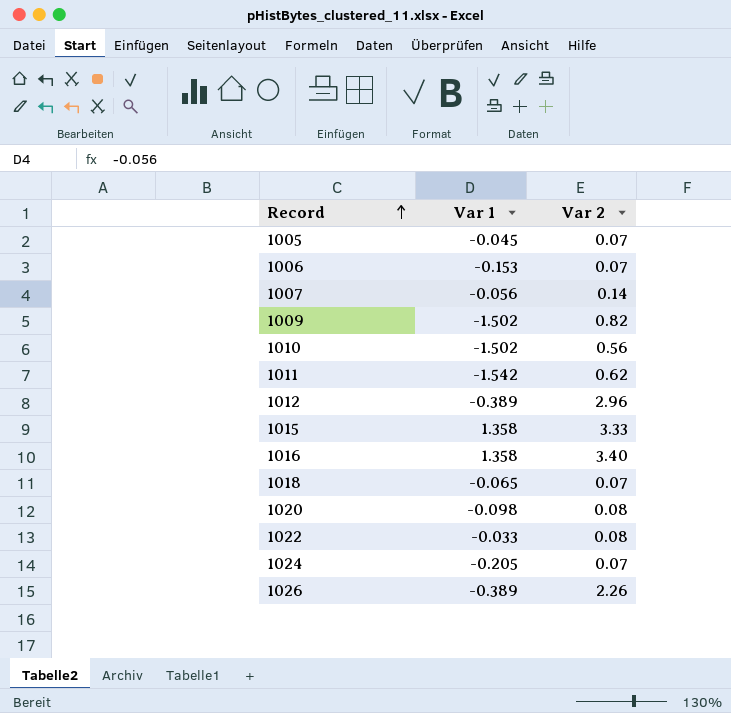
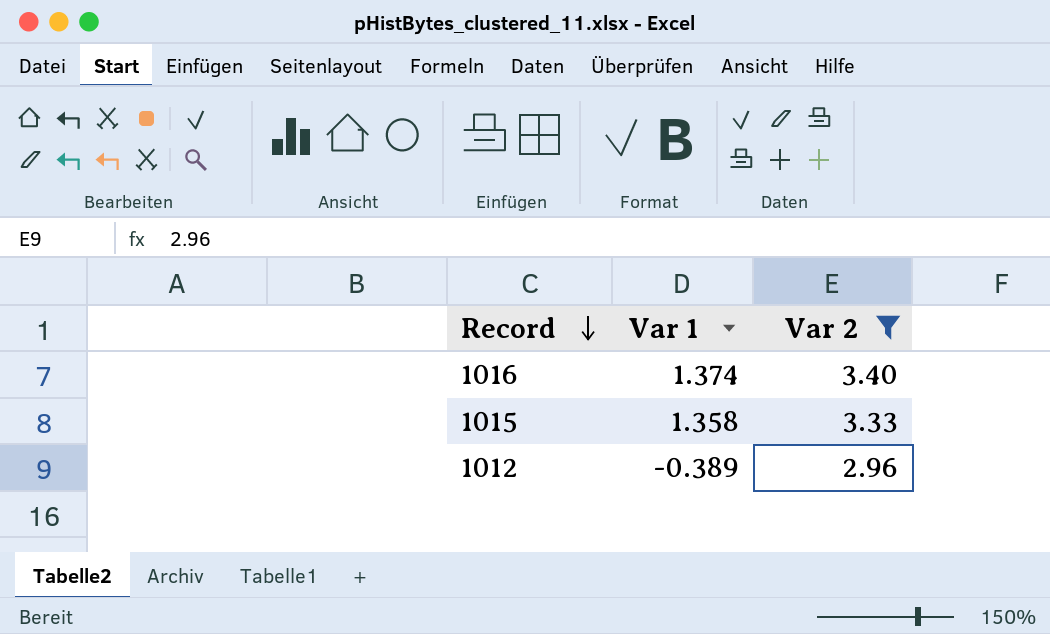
filter: none -> Var 2 >= 2.96
row order: Record ascending -> Record descending
1016 | Var 1: 1.358 -> 1.374

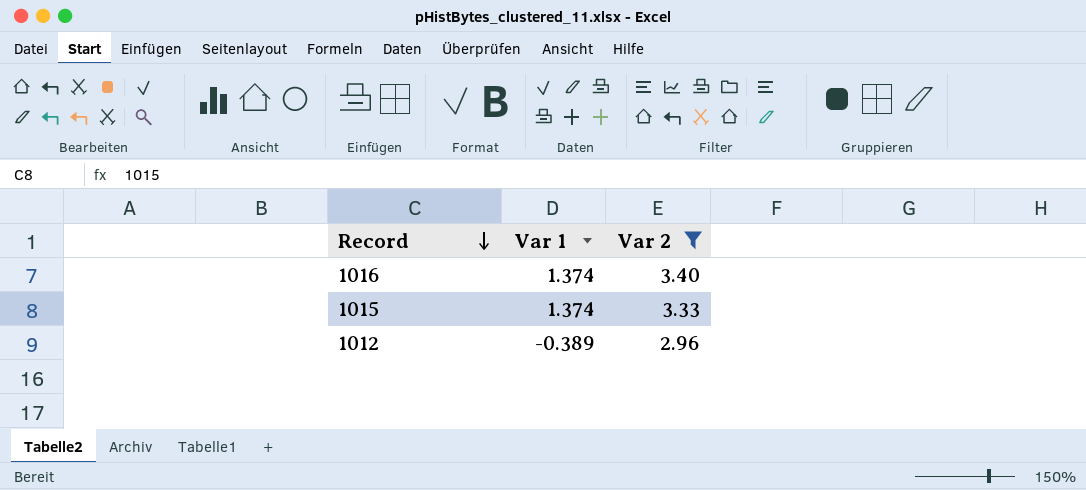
1015 | Var 1: 1.358 -> 1.374

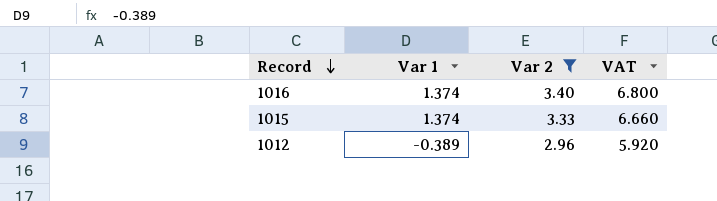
column VAT | formula: none -> [Var 2] * 2

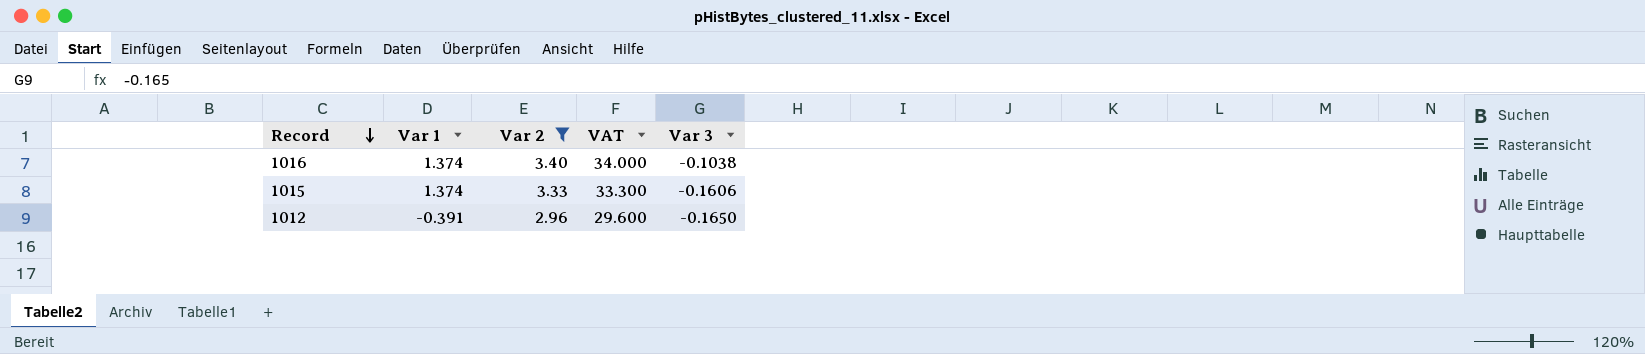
column VAT | formula: [Var 2] * 2 -> [Var 2] * 10
column Var 3 | position: none -> 5
1012 | Var 1: -0.389 -> -0.391

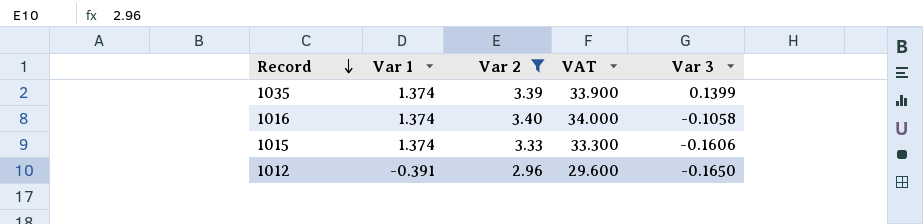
row 1035: none -> 1.374 | 3.39 | 33.900 | 0.1399
1016 | Var 3: -0.1038 -> -0.1058

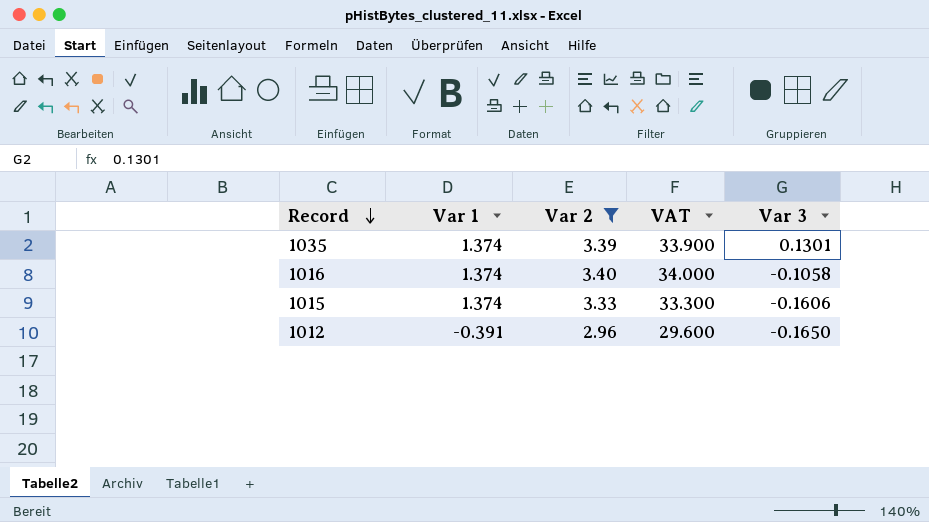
1035 | Var 3: 0.1399 -> 0.1301

